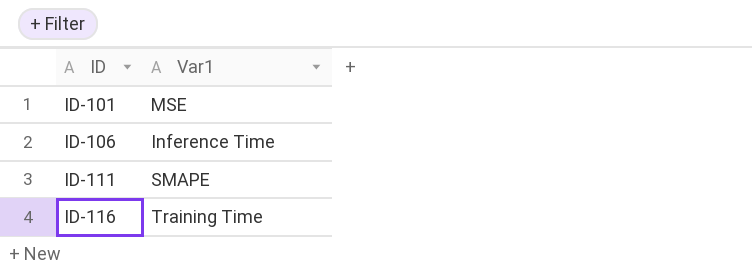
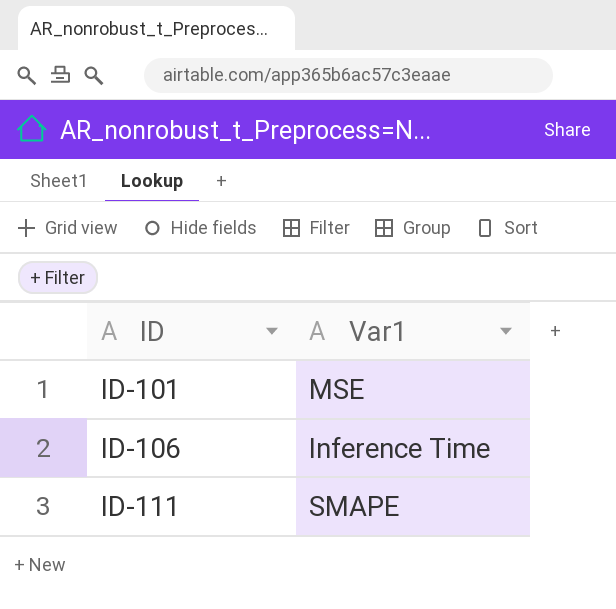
row ID-116: Training Time -> none

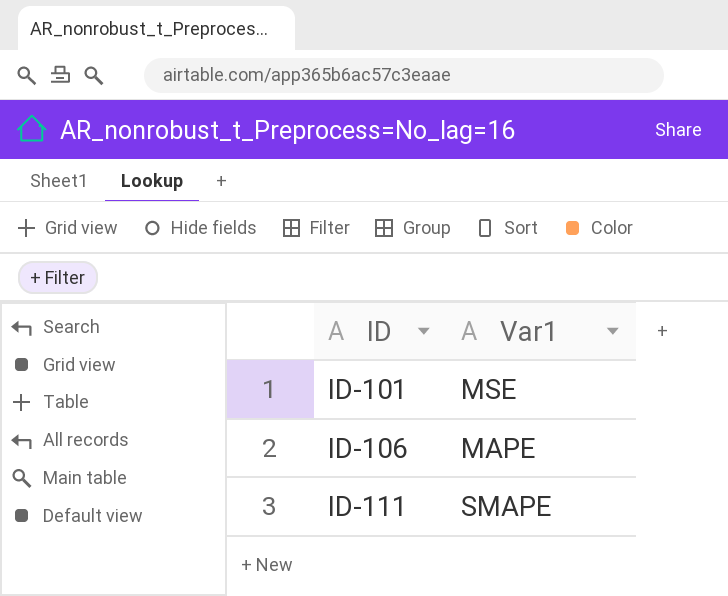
ID-106 | Var1: Inference Time -> MAPE

